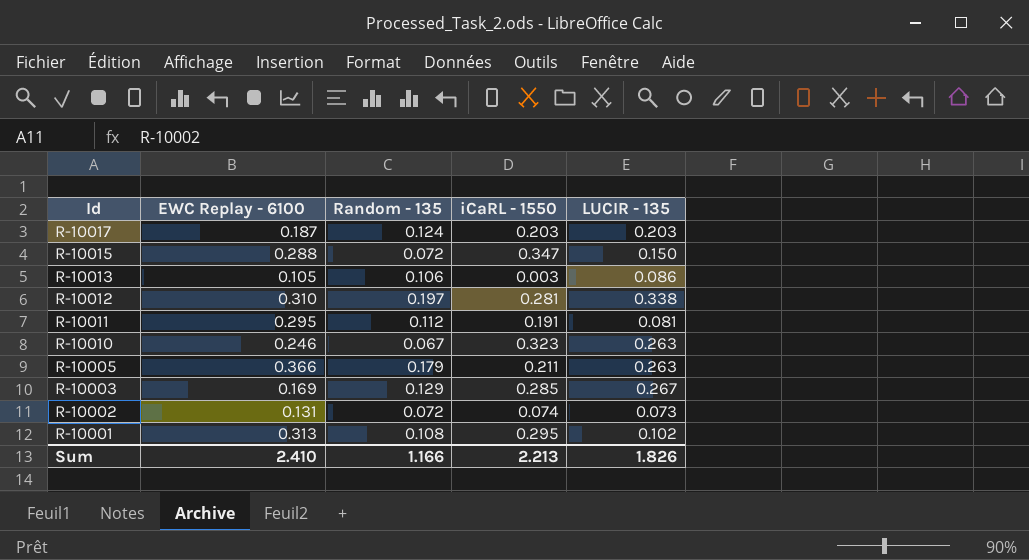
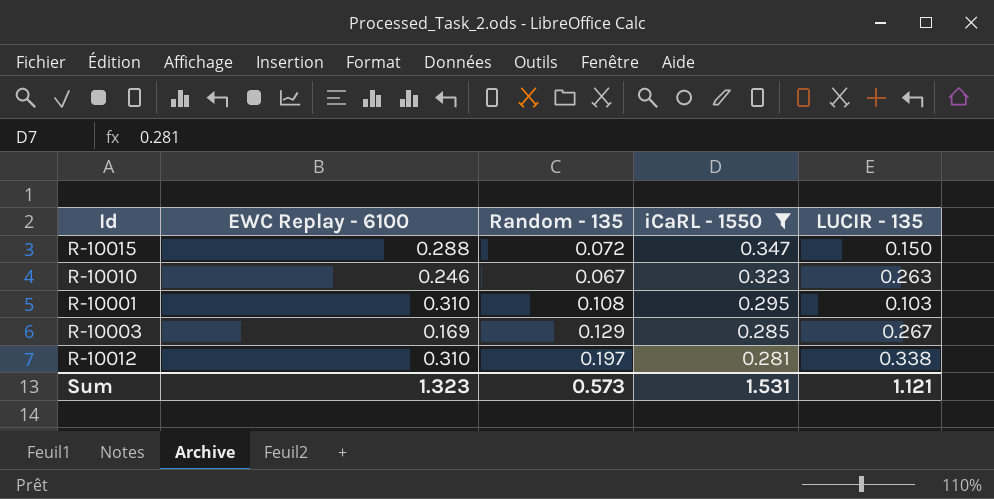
filter: none -> iCaRL - 1550 >= 0.281
row order: Id descending -> iCaRL - 1550 descending
R-10001 | EWC Replay - 6100: 0.313 -> 0.310
R-10001 | LUCIR - 135: 0.102 -> 0.103
Sum | EWC Replay - 6100: 2.410 -> 1.323
Sum | Random - 135: 1.166 -> 0.573
Sum | iCaRL - 1550: 2.213 -> 1.531
Sum | LUCIR - 135: 1.826 -> 1.121

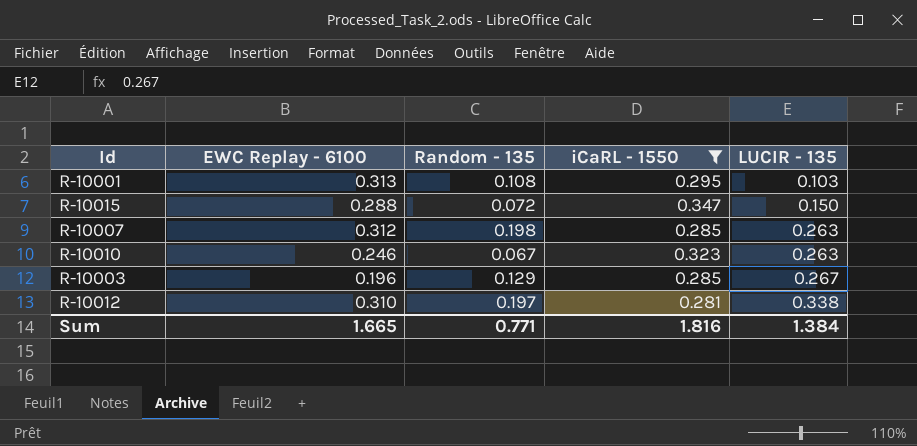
row order: iCaRL - 1550 descending -> LUCIR - 135 ascending
R-10001 | EWC Replay - 6100: 0.310 -> 0.313
row R-10007: none -> 0.312 | 0.198 | 0.285 | 0.263
R-10003 | EWC Replay - 6100: 0.169 -> 0.196
Sum | EWC Replay - 6100: 1.323 -> 1.665
Sum | Random - 135: 0.573 -> 0.771
Sum | iCaRL - 1550: 1.531 -> 1.816
Sum | LUCIR - 135: 1.121 -> 1.384

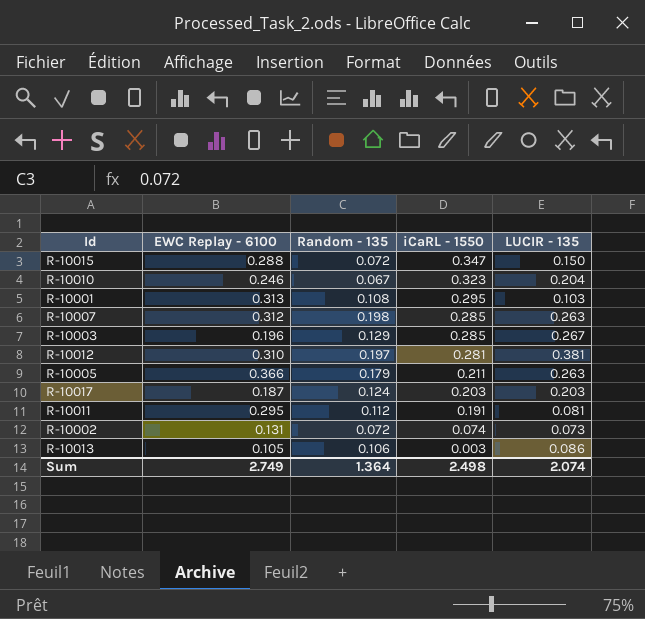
filter: iCaRL - 1550 >= 0.281 -> none
row order: LUCIR - 135 ascending -> iCaRL - 1550 descending
R-10010 | LUCIR - 135: 0.263 -> 0.204
R-10012 | LUCIR - 135: 0.338 -> 0.381
Sum | EWC Replay - 6100: 1.665 -> 2.749
Sum | Random - 135: 0.771 -> 1.364
Sum | iCaRL - 1550: 1.816 -> 2.498
Sum | LUCIR - 135: 1.384 -> 2.074

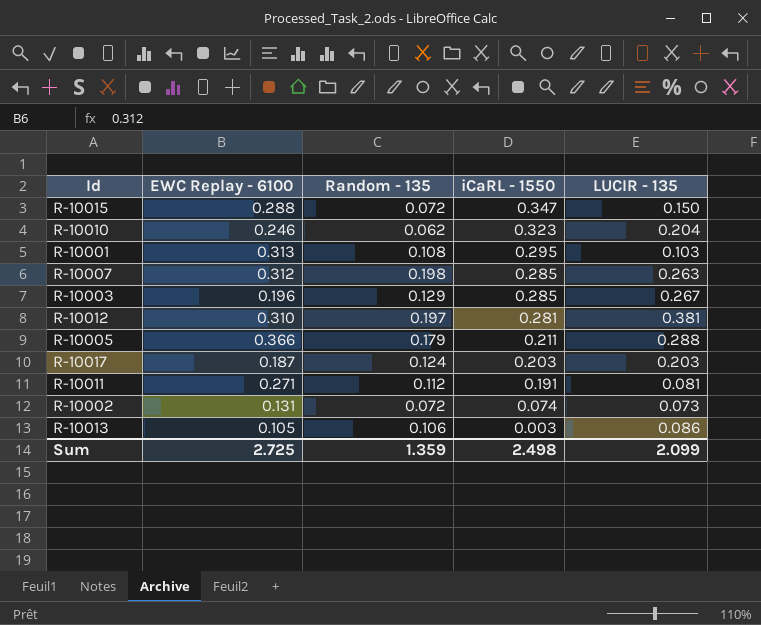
R-10010 | Random - 135: 0.067 -> 0.062
R-10005 | LUCIR - 135: 0.263 -> 0.288
R-10011 | EWC Replay - 6100: 0.295 -> 0.271
Sum | EWC Replay - 6100: 2.749 -> 2.725
Sum | Random - 135: 1.364 -> 1.359
Sum | LUCIR - 135: 2.074 -> 2.099

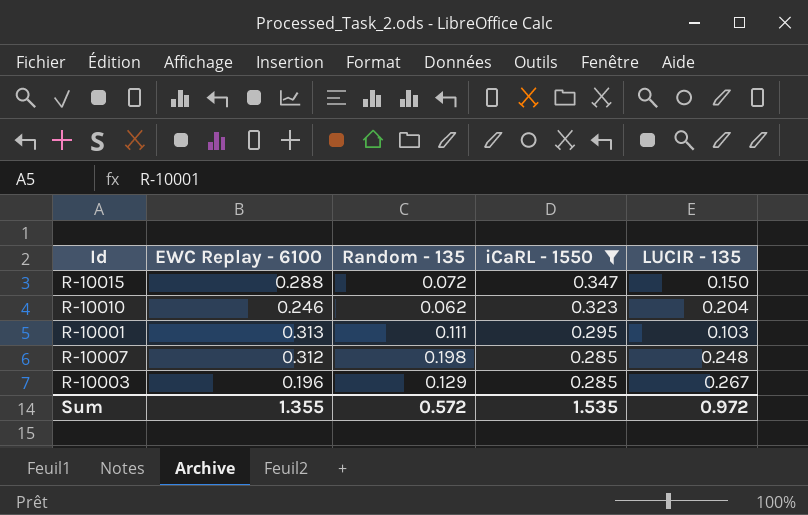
filter: none -> iCaRL - 1550 >= 0.285
R-10001 | Random - 135: 0.108 -> 0.111
R-10007 | LUCIR - 135: 0.263 -> 0.248
Sum | EWC Replay - 6100: 2.725 -> 1.355
Sum | Random - 135: 1.359 -> 0.572
Sum | iCaRL - 1550: 2.498 -> 1.535
Sum | LUCIR - 135: 2.099 -> 0.972

